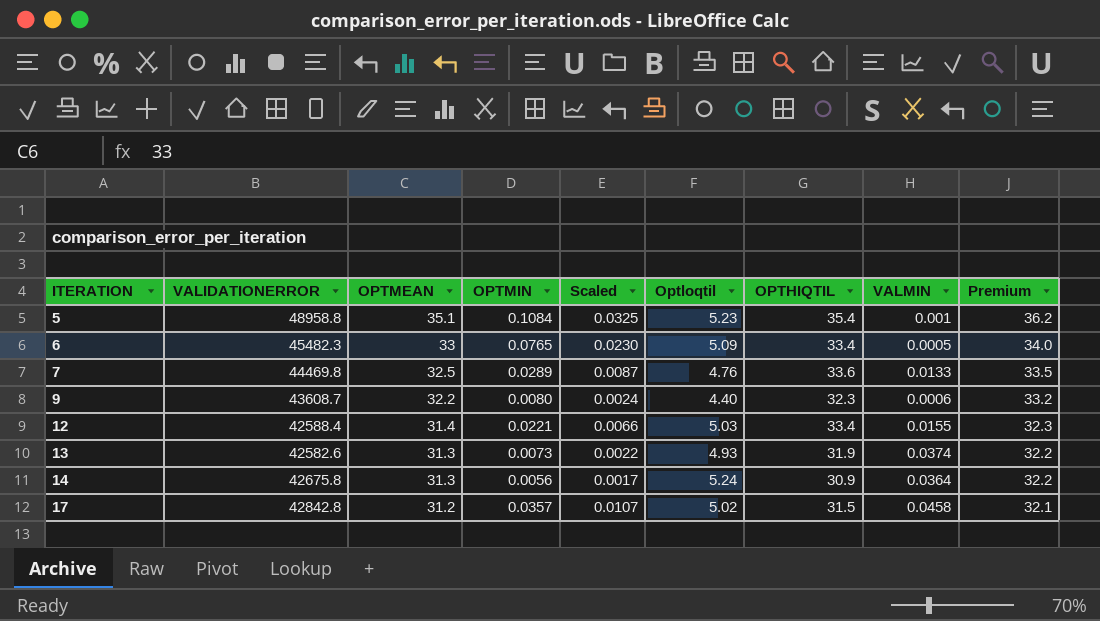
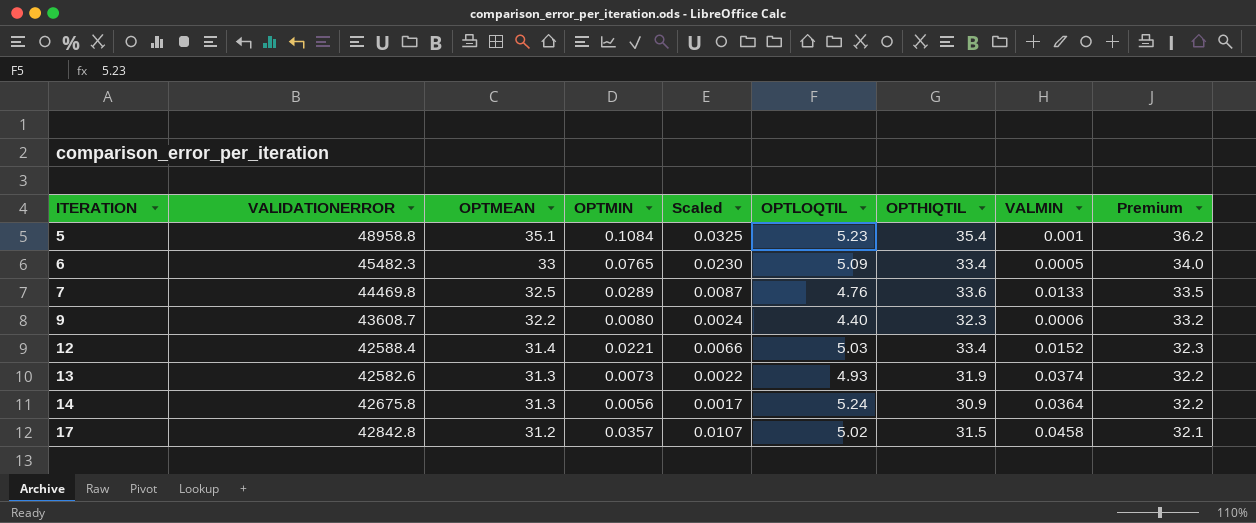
column name: Optloqtil -> OPTLOQTIL
12 | VALMIN: 0.0155 -> 0.0152

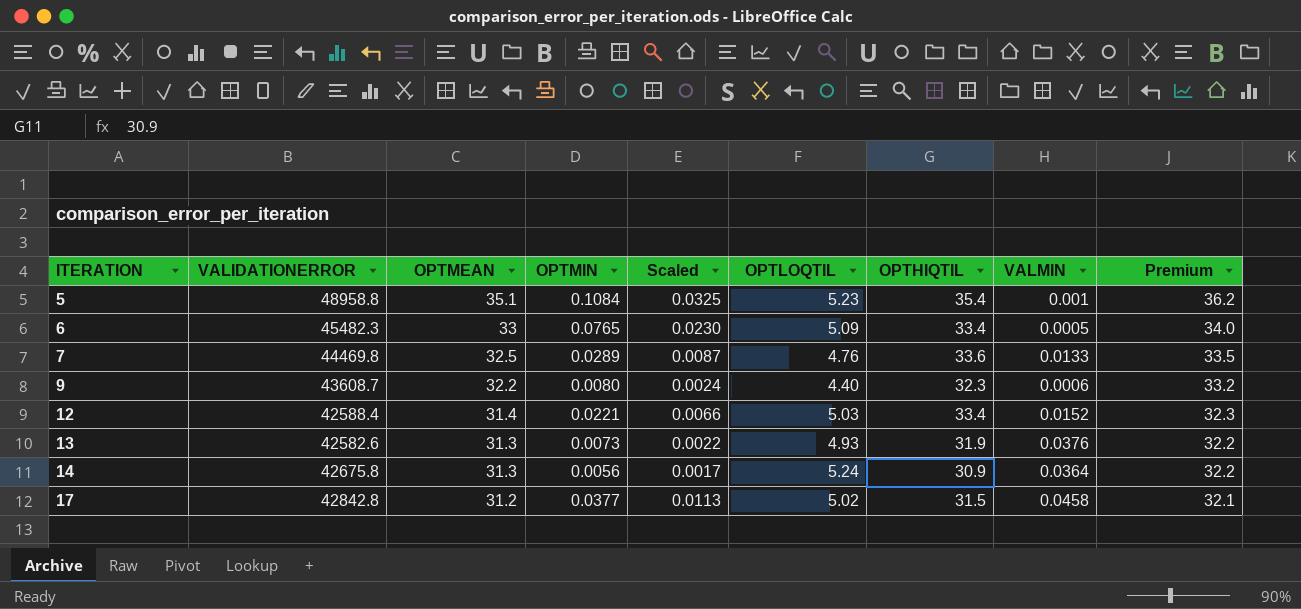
13 | VALMIN: 0.0374 -> 0.0376
17 | OPTMIN: 0.0357 -> 0.0377
17 | Scaled: 0.0107 -> 0.0113

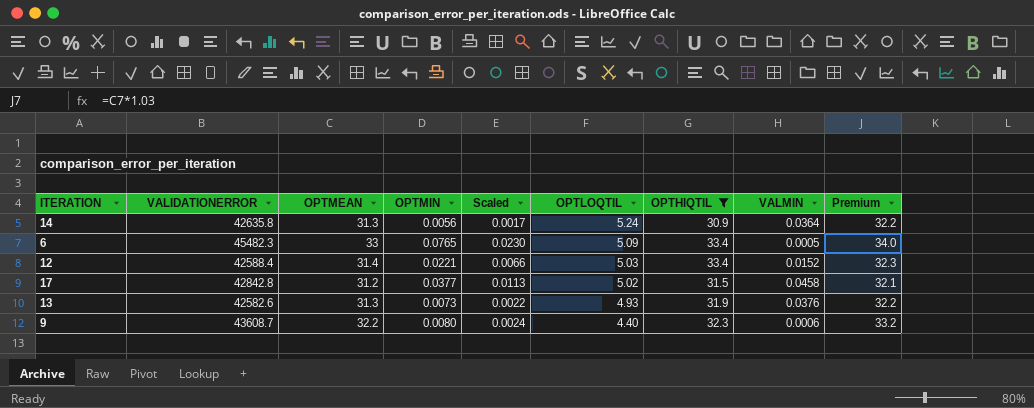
filter: none -> OPTHIQTIL <= 33.4
row order: ITERATION ascending -> OPTLOQTIL descending
14 | VALIDATIONERROR: 42675.8 -> 42635.8

